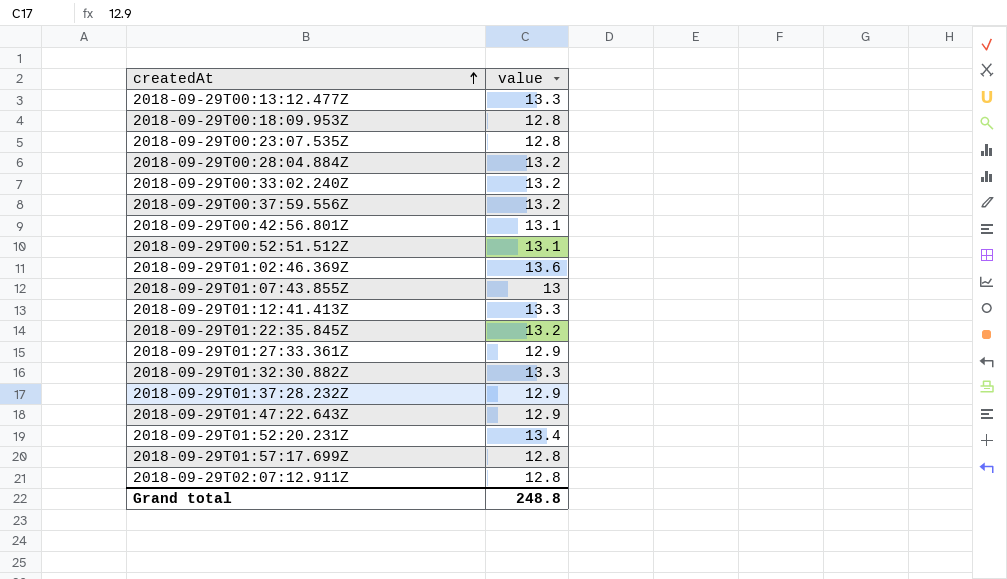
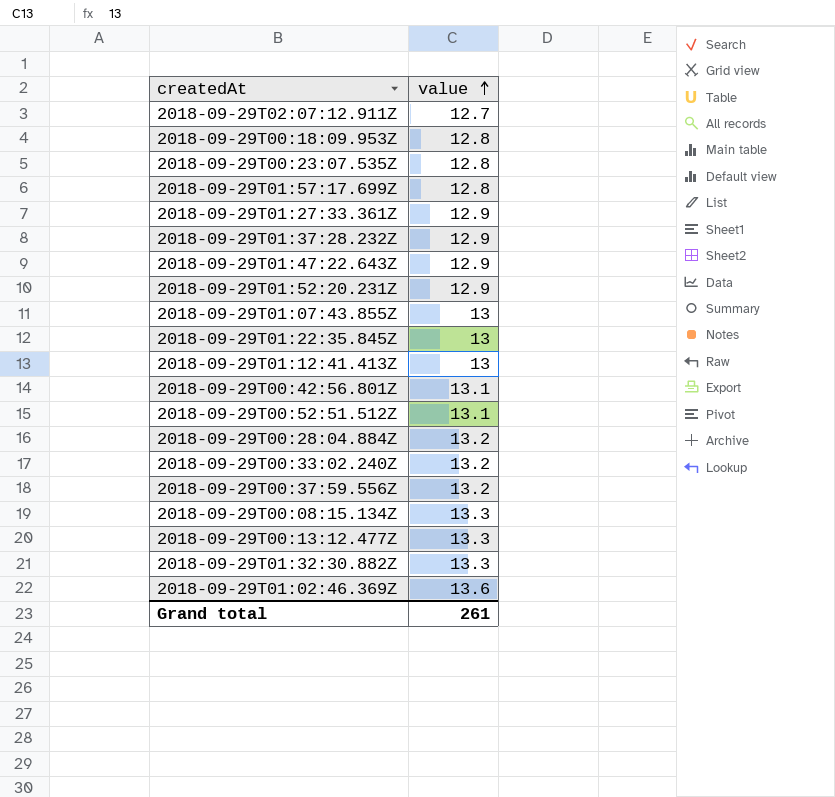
row order: createdAt ascending -> value ascending
2018-09-29T02:07:12.911Z | value: 12.8 -> 12.7
2018-09-29T01:52:20.231Z | value: 13.4 -> 12.9
2018-09-29T01:22:35.845Z | value: 13.2 -> 13
2018-09-29T01:12:41.413Z | value: 13.3 -> 13
row 2018-09-29T00:08:15.134Z: none -> 13.3
Grand total | value: 248.8 -> 261

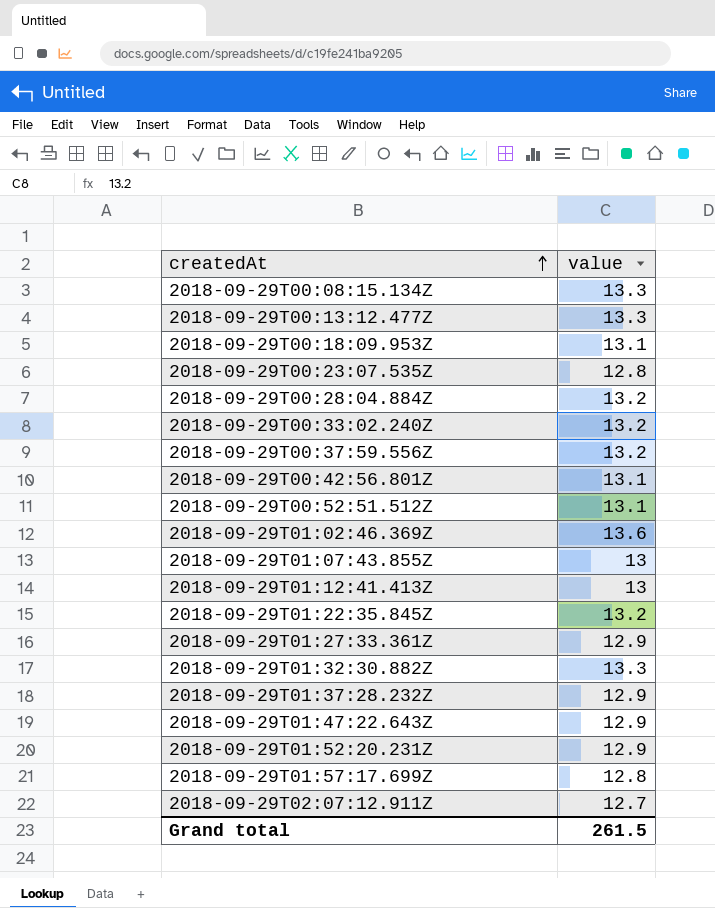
row order: value ascending -> createdAt ascending
2018-09-29T00:18:09.953Z | value: 12.8 -> 13.1
2018-09-29T01:22:35.845Z | value: 13 -> 13.2
Grand total | value: 261 -> 261.5

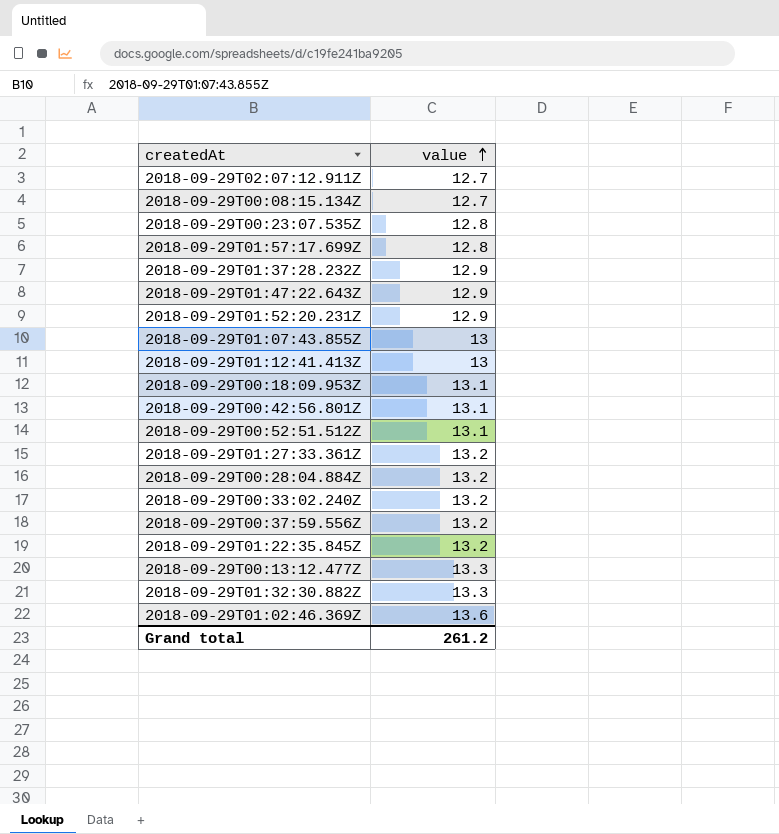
row order: createdAt ascending -> value ascending
2018-09-29T00:08:15.134Z | value: 13.3 -> 12.7
2018-09-29T01:27:33.361Z | value: 12.9 -> 13.2
Grand total | value: 261.5 -> 261.2

